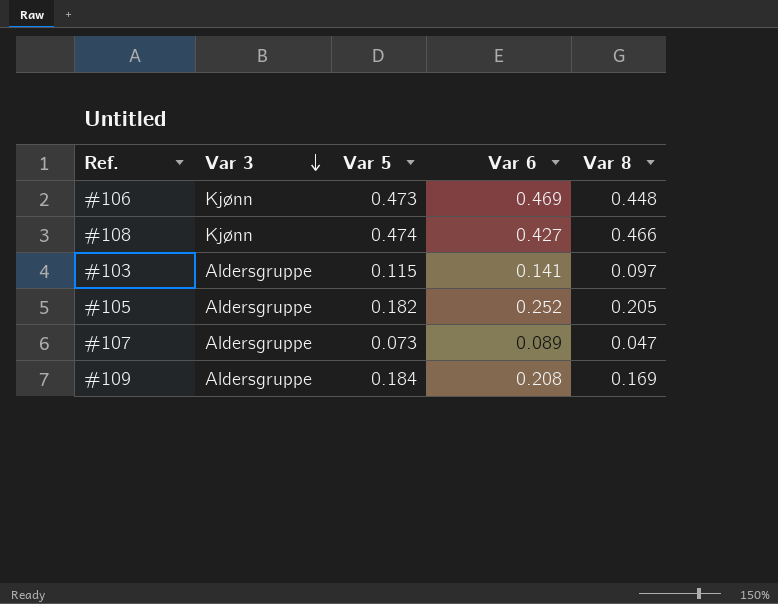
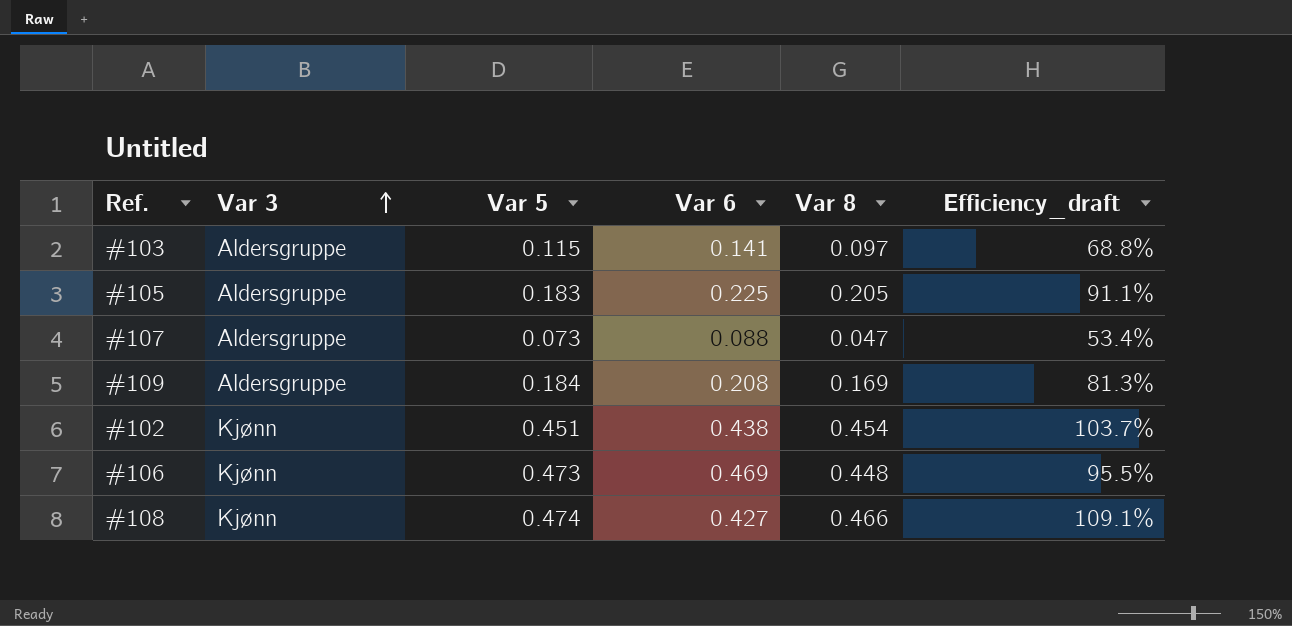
row order: Var 3 descending -> Var 3 ascending
column Efficiency_draft | formula: none -> [Var 8] / [Var 6]
#105 | Var 5: 0.182 -> 0.183
#105 | Var 6: 0.252 -> 0.225
#107 | Var 6: 0.089 -> 0.088
row #102: none -> Kjønn | 0.451 | 0.438 | 0.454 | 103.7%

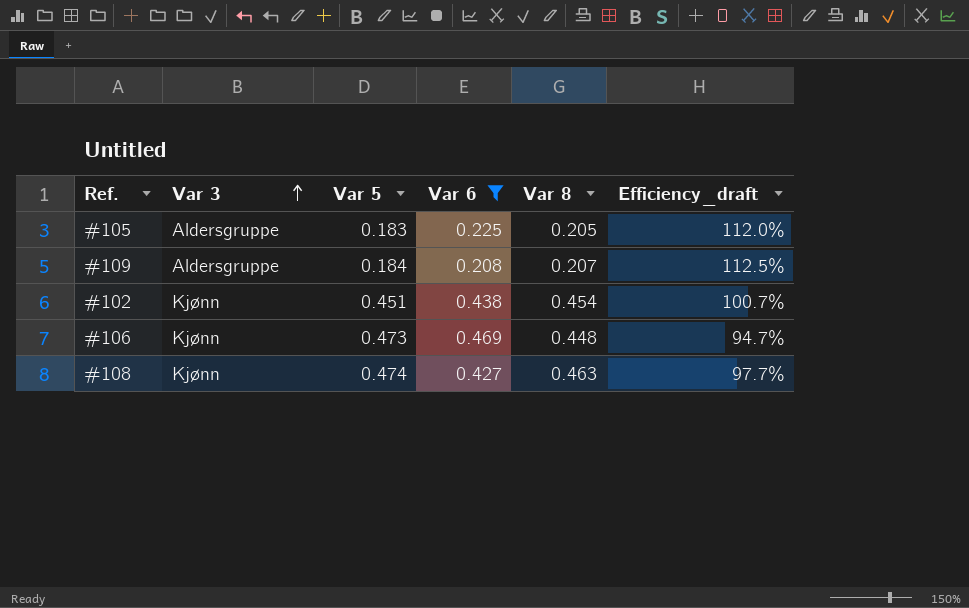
filter: none -> Var 6 >= 0.208
column Efficiency_draft | formula: [Var 8] / [Var 6] -> [Var 8] / [Var 5]
#109 | Var 8: 0.169 -> 0.207
#108 | Var 8: 0.466 -> 0.463

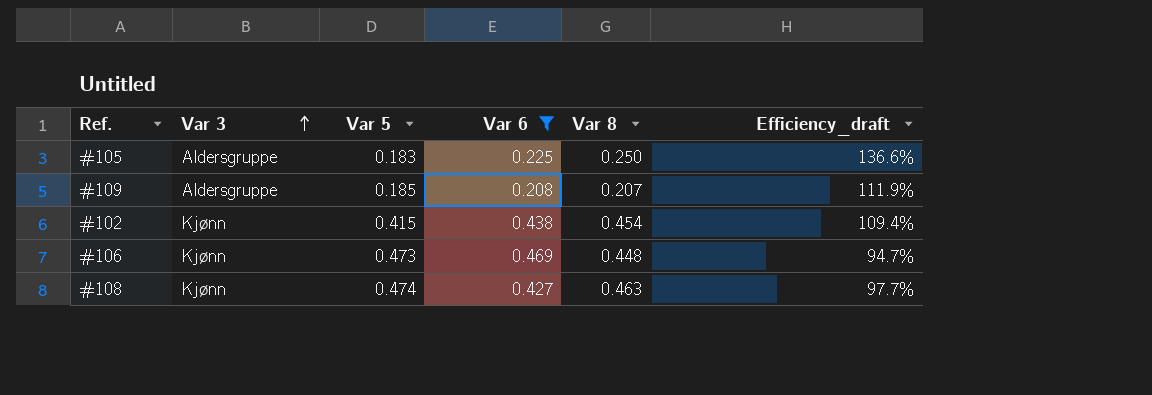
#105 | Var 8: 0.205 -> 0.250
#105 | Efficiency_draft: 112.0% -> 136.6%
#109 | Var 5: 0.184 -> 0.185
#109 | Efficiency_draft: 112.5% -> 111.9%
#102 | Var 5: 0.451 -> 0.415
#102 | Efficiency_draft: 100.7% -> 109.4%

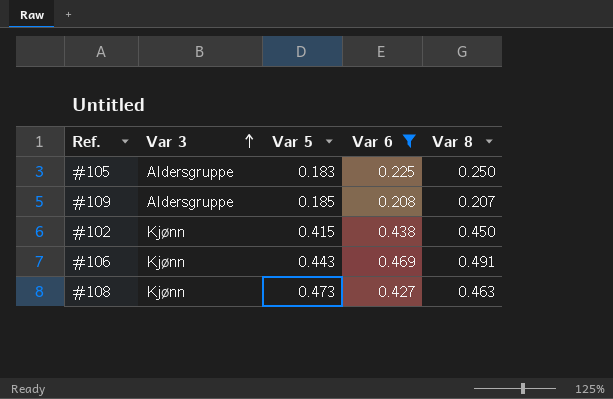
column Efficiency_draft | formula: [Var 8] / [Var 5] -> none
#102 | Var 8: 0.454 -> 0.450
#106 | Var 5: 0.473 -> 0.443
#106 | Var 8: 0.448 -> 0.491
#108 | Var 5: 0.474 -> 0.473

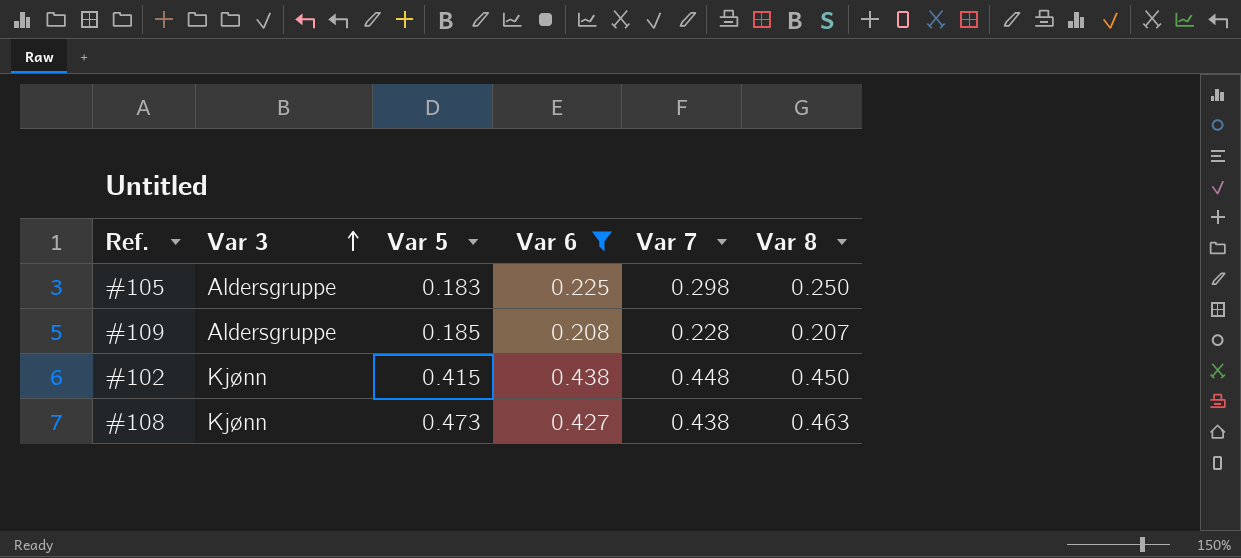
column Var 7 | position: none -> 5
row #106: Kjønn | 0.443 | 0.469 | 0.491 -> none

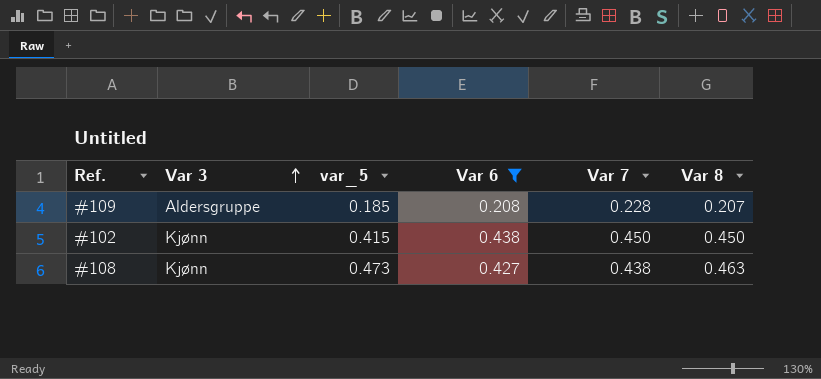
column name: Var 5 -> var_5
row #105: Aldersgruppe | 0.183 | 0.225 | 0.298 | 0.250 -> none
#102 | Var 7: 0.448 -> 0.450

